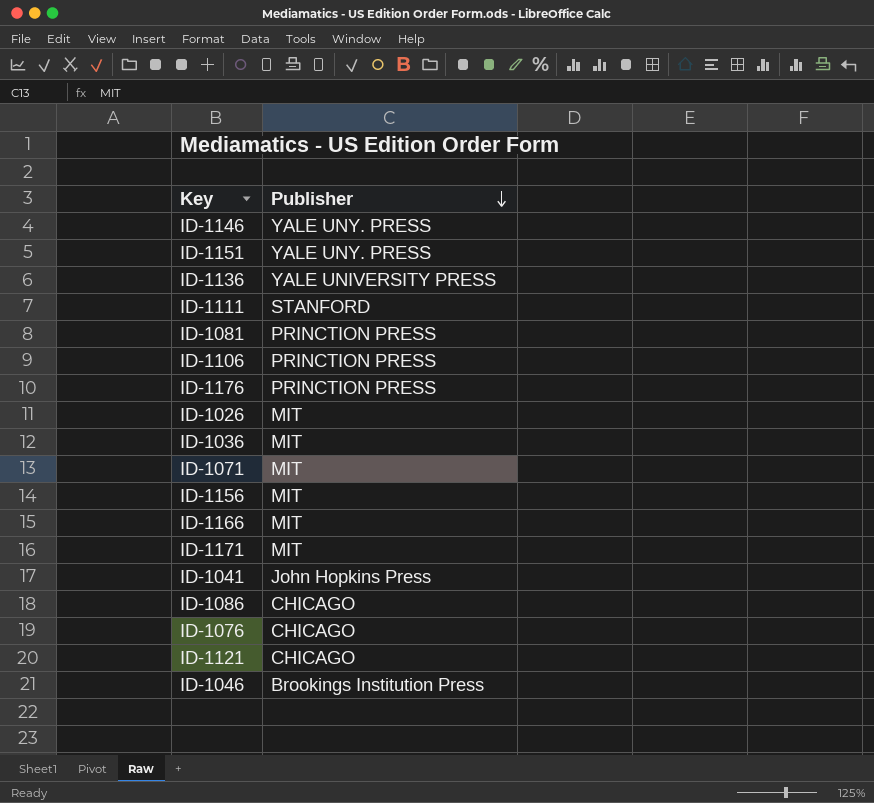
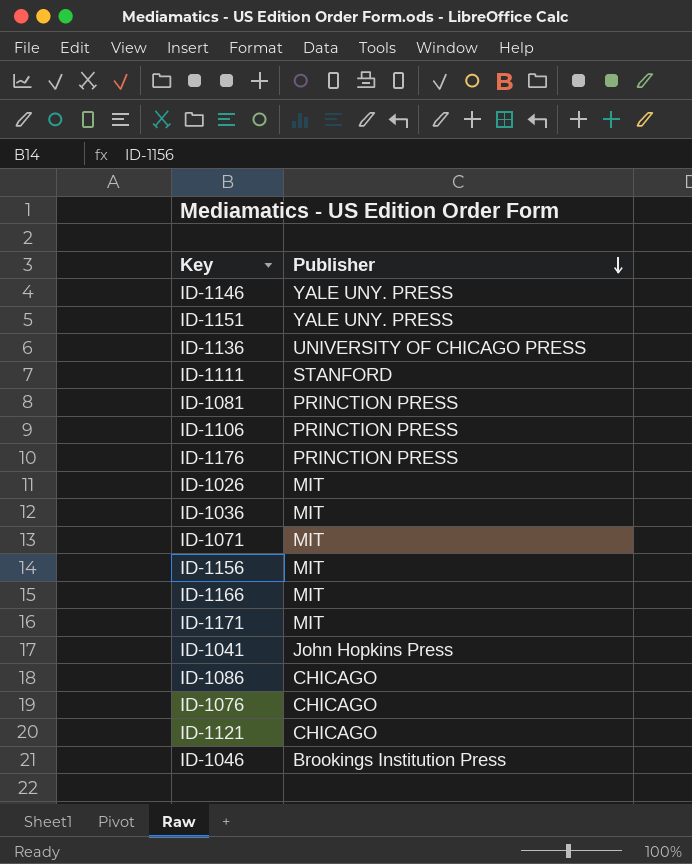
ID-1136 | Publisher: YALE UNIVERSITY PRESS -> UNIVERSITY OF CHICAGO PRESS

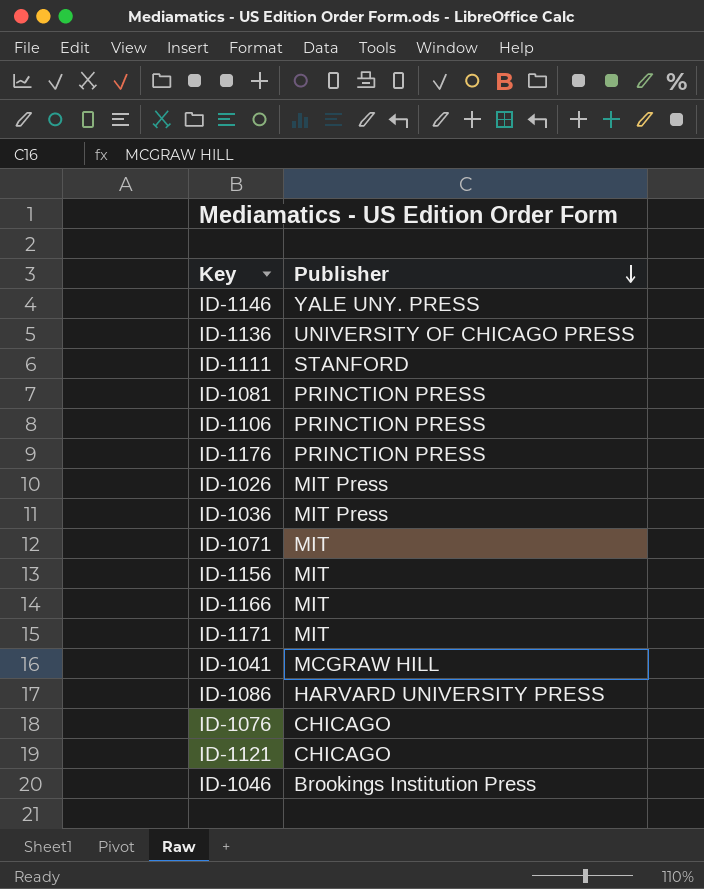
row ID-1151: YALE UNY. PRESS -> none
ID-1026 | Publisher: MIT -> MIT Press
ID-1036 | Publisher: MIT -> MIT Press
ID-1041 | Publisher: John Hopkins Press -> MCGRAW HILL
ID-1086 | Publisher: CHICAGO -> HARVARD UNIVERSITY PRESS

